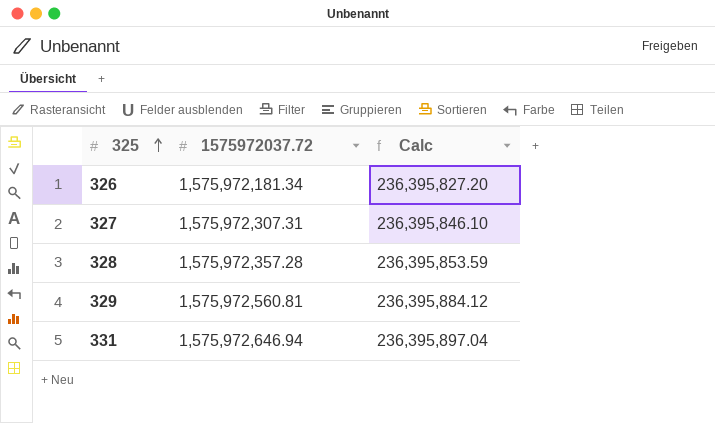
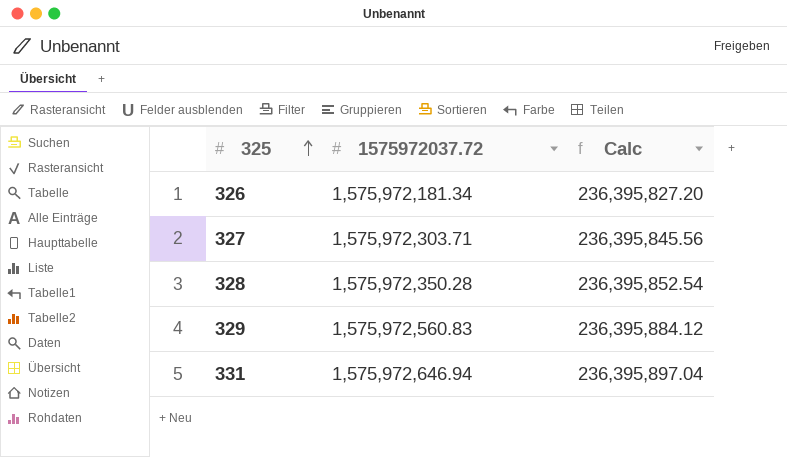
327 | 1575972037.72: 1,575,972,307.31 -> 1,575,972,303.71
327 | Calc: 236,395,846.10 -> 236,395,845.56
328 | 1575972037.72: 1,575,972,357.28 -> 1,575,972,350.28
328 | Calc: 236,395,853.59 -> 236,395,852.54
329 | 1575972037.72: 1,575,972,560.81 -> 1,575,972,560.83

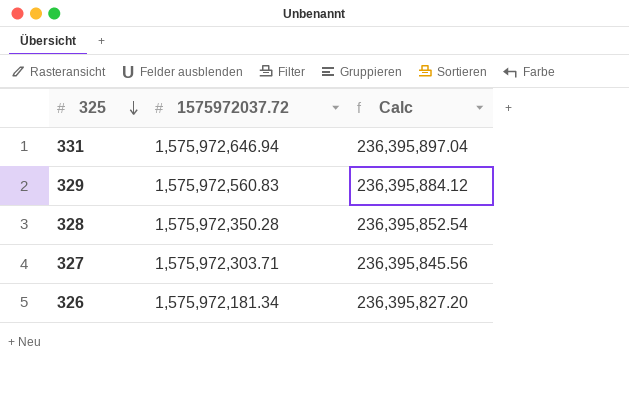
row order: 325 ascending -> 325 descending

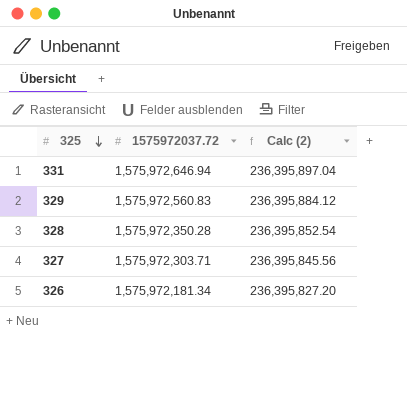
column name: Calc -> Calc (2)

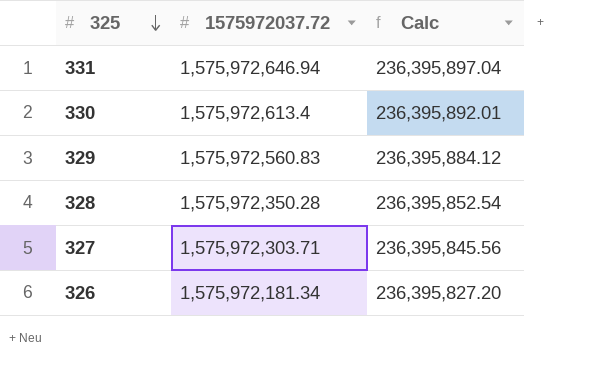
column name: Calc (2) -> Calc
row 330: none -> 1,575,972,613.4 | 236,395,892.01

